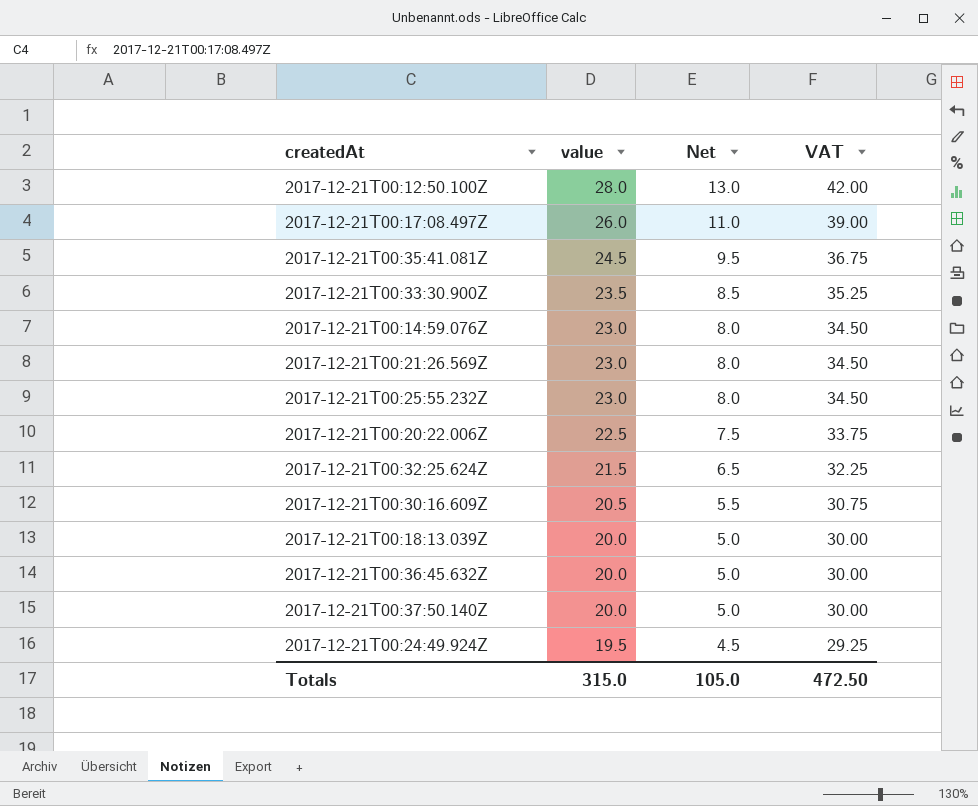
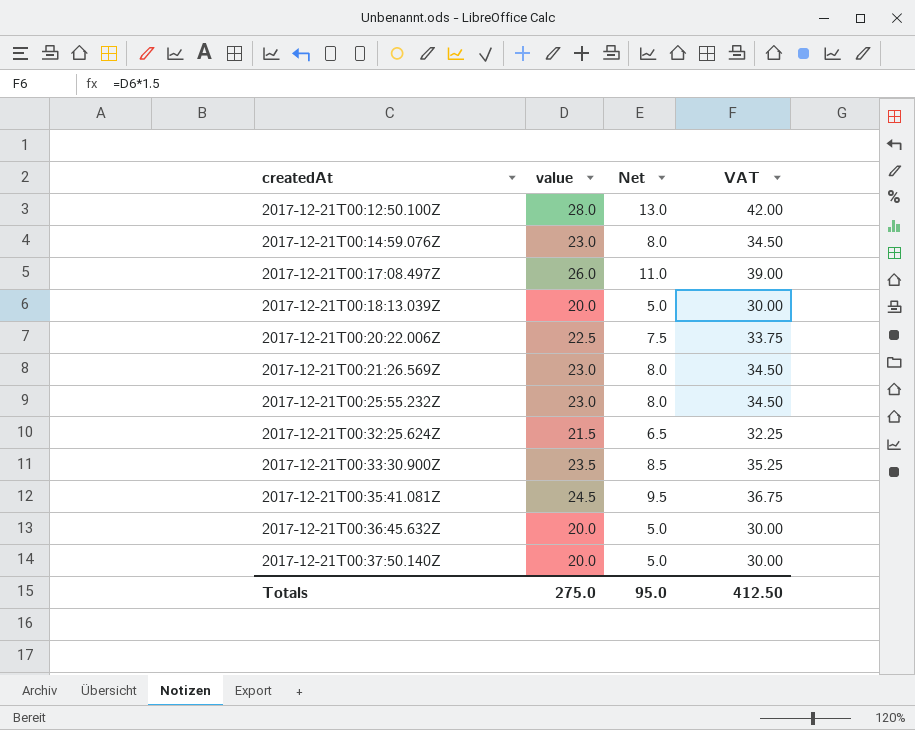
row order: value descending -> createdAt ascending
row 2017-12-21T00:30:16.609Z: 20.5 | 5.5 | 30.75 -> none
row 2017-12-21T00:24:49.924Z: 19.5 | 4.5 | 29.25 -> none
Totals | value: 315.0 -> 275.0
Totals | Net: 105.0 -> 95.0
Totals | VAT: 472.50 -> 412.50

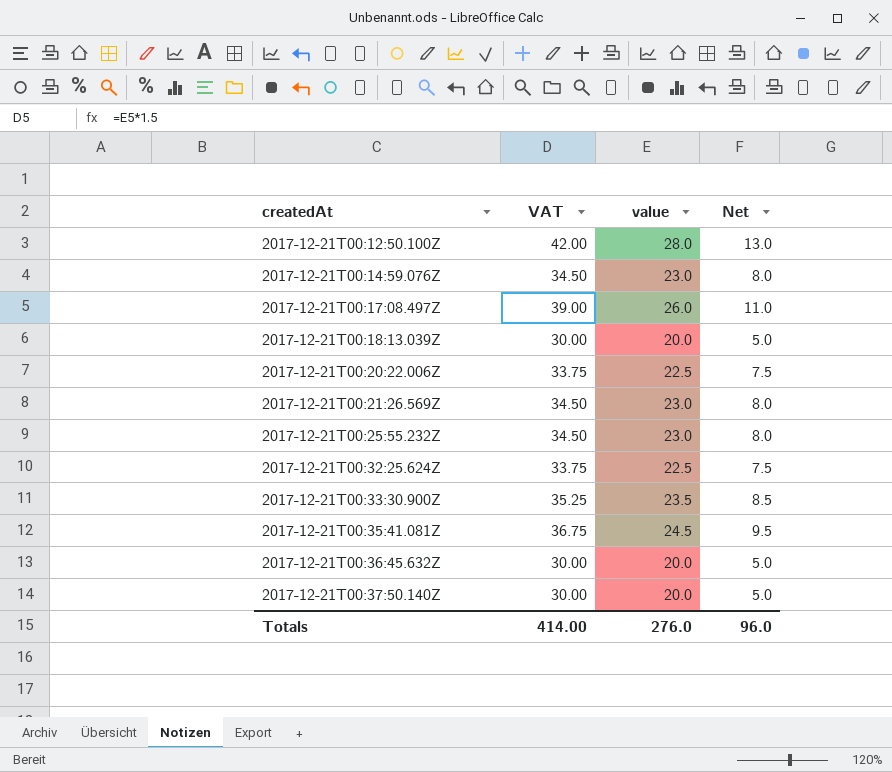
column VAT | position: 4 -> 2
2017-12-21T00:32:25.624Z | VAT: 32.25 -> 33.75
2017-12-21T00:32:25.624Z | value: 21.5 -> 22.5
2017-12-21T00:32:25.624Z | Net: 6.5 -> 7.5
Totals | VAT: 412.50 -> 414.00
Totals | value: 275.0 -> 276.0
Totals | Net: 95.0 -> 96.0

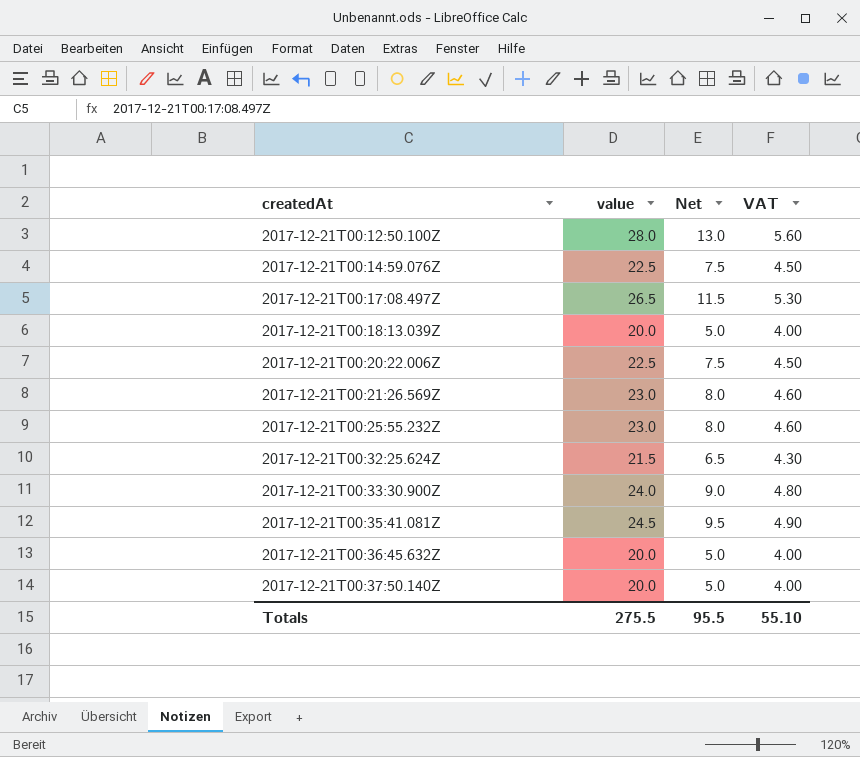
column VAT | formula: [value] * 1.5 -> [value] * 0.2
column VAT | position: 2 -> 4
2017-12-21T00:14:59.076Z | value: 23.0 -> 22.5
2017-12-21T00:14:59.076Z | Net: 8.0 -> 7.5
2017-12-21T00:17:08.497Z | value: 26.0 -> 26.5
2017-12-21T00:17:08.497Z | Net: 11.0 -> 11.5
2017-12-21T00:32:25.624Z | value: 22.5 -> 21.5
2017-12-21T00:32:25.624Z | Net: 7.5 -> 6.5
2017-12-21T00:33:30.900Z | value: 23.5 -> 24.0
2017-12-21T00:33:30.900Z | Net: 8.5 -> 9.0
Totals | value: 276.0 -> 275.5
Totals | Net: 96.0 -> 95.5
Totals | VAT: 414.00 -> 55.10

